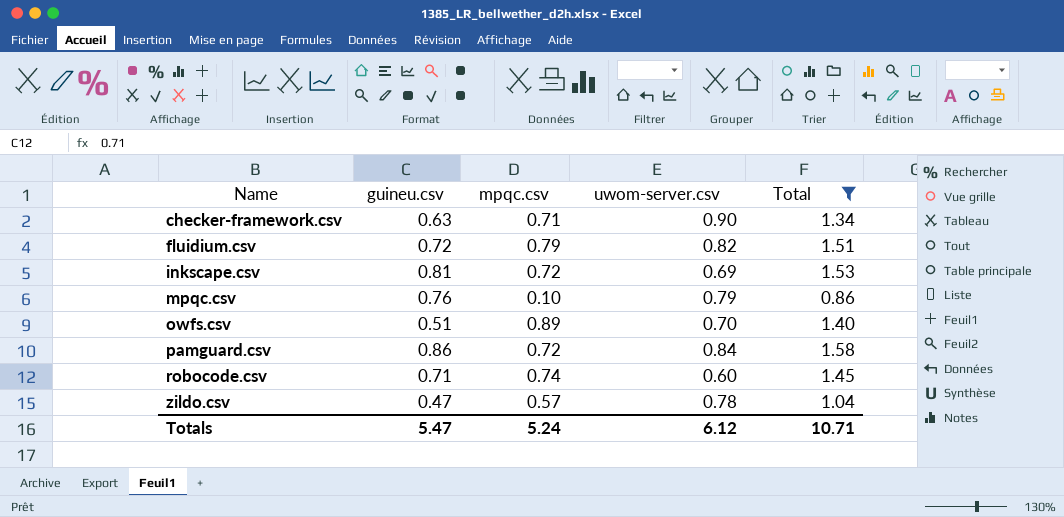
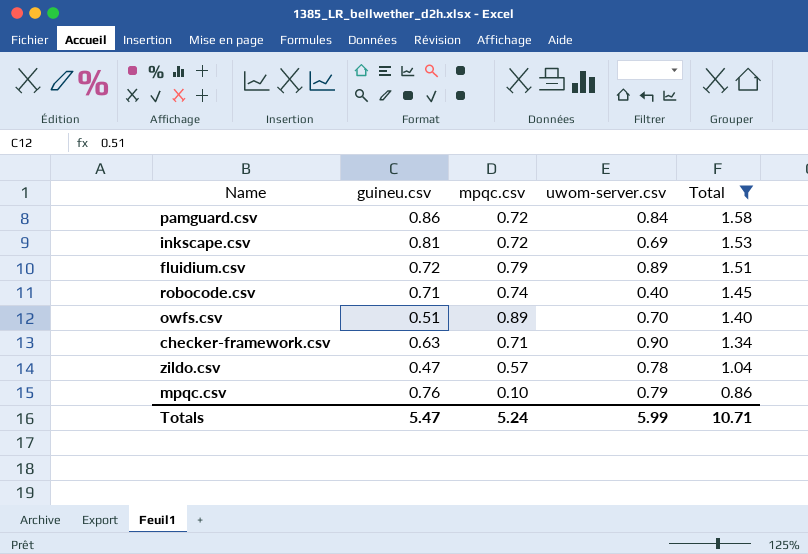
row order: Name ascending -> Total descending
fluidium.csv | uwom-server.csv: 0.82 -> 0.89
robocode.csv | uwom-server.csv: 0.60 -> 0.40
Totals | uwom-server.csv: 6.12 -> 5.99

